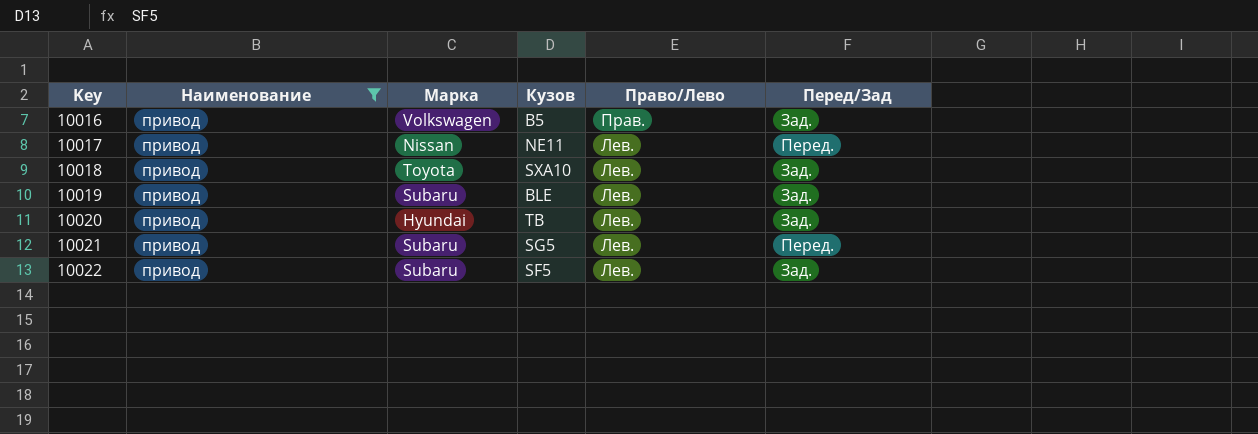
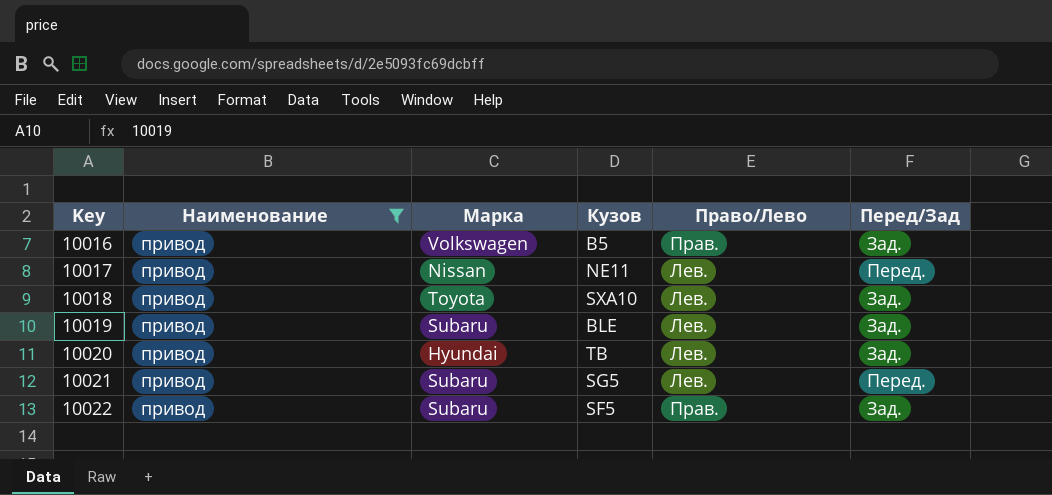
10022 | Право/Лево: Лев. -> Прав.

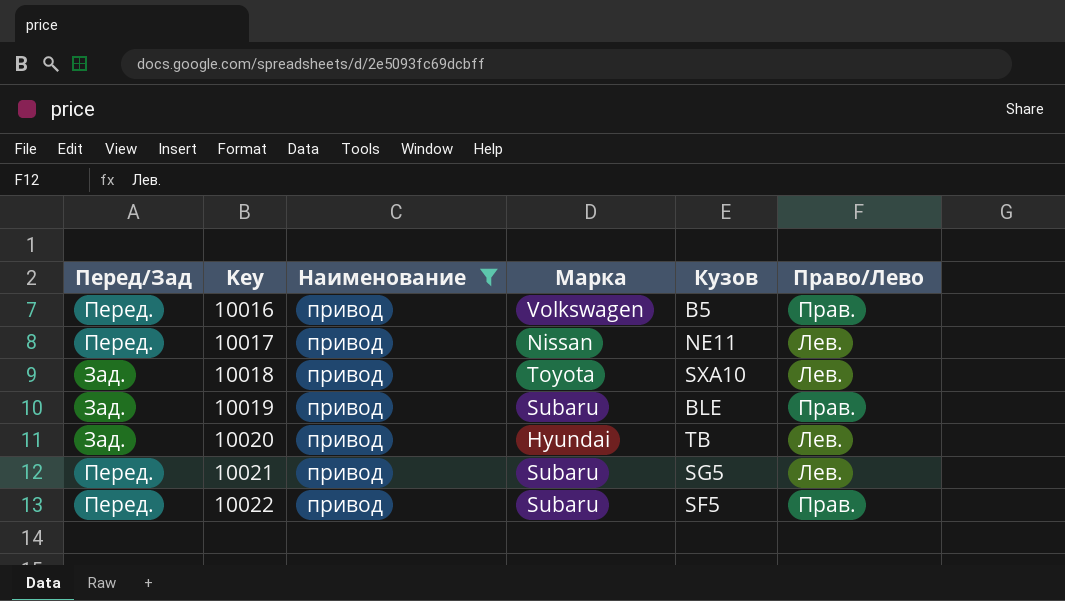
column Перед/Зад | position: 6 -> 1
10016 | Перед/Зад: Зад. -> Перед.
10019 | Право/Лево: Лев. -> Прав.
10022 | Перед/Зад: Зад. -> Перед.

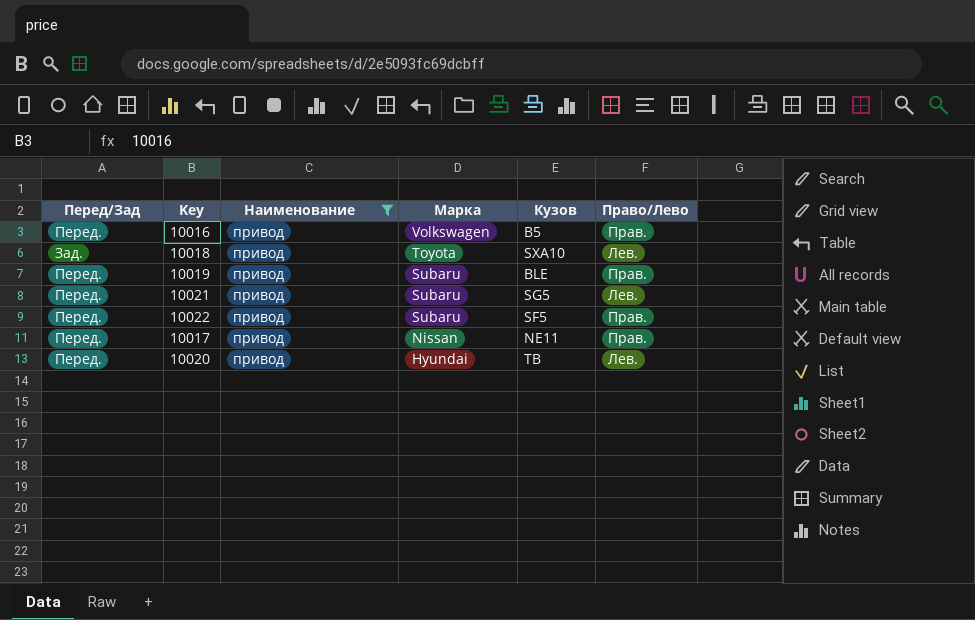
row order: Key ascending -> Марка descending
10019 | Перед/Зад: Зад. -> Перед.
10017 | Право/Лево: Лев. -> Прав.
10020 | Перед/Зад: Зад. -> Перед.

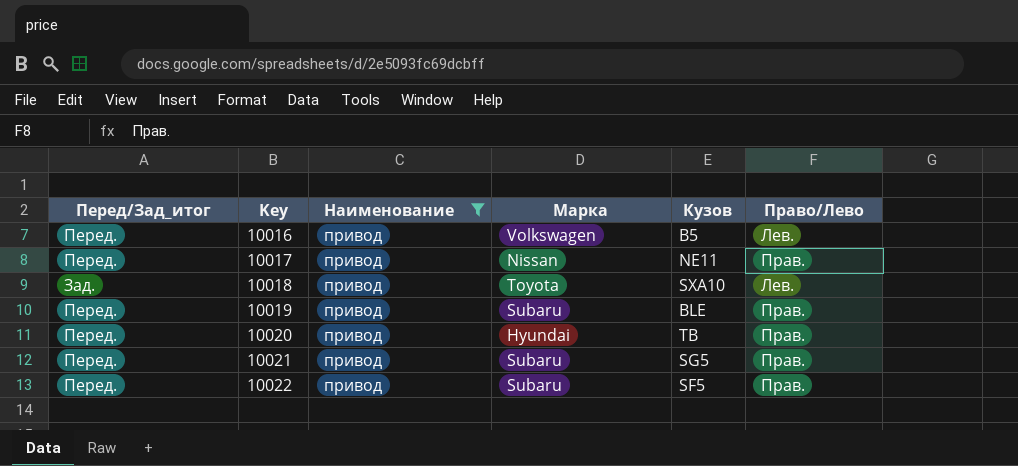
row order: Марка descending -> Key ascending
column name: Перед/Зад -> Перед/Зад_итог
10016 | Право/Лево: Прав. -> Лев.
10020 | Право/Лево: Лев. -> Прав.
10021 | Право/Лево: Лев. -> Прав.

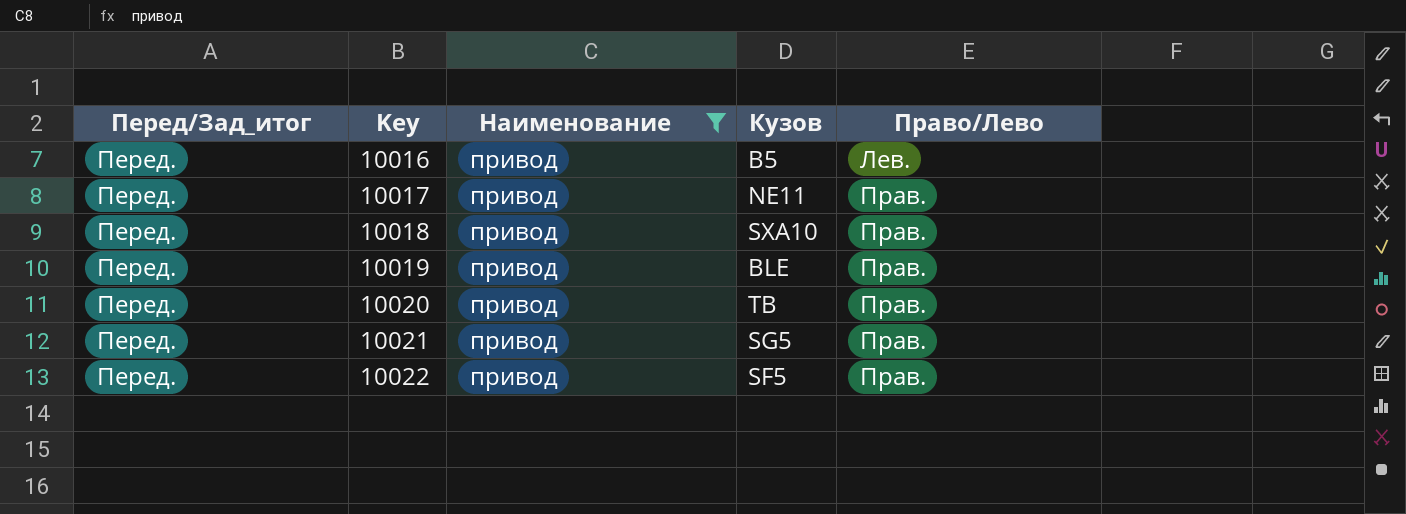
column Марка | position: 4 -> none
10018 | Перед/Зад_итог: Зад. -> Перед.
10018 | Право/Лево: Лев. -> Прав.

